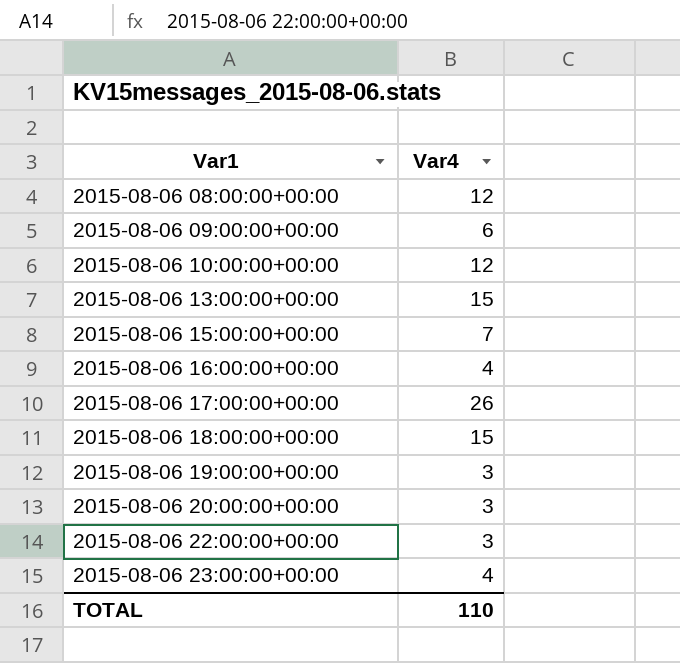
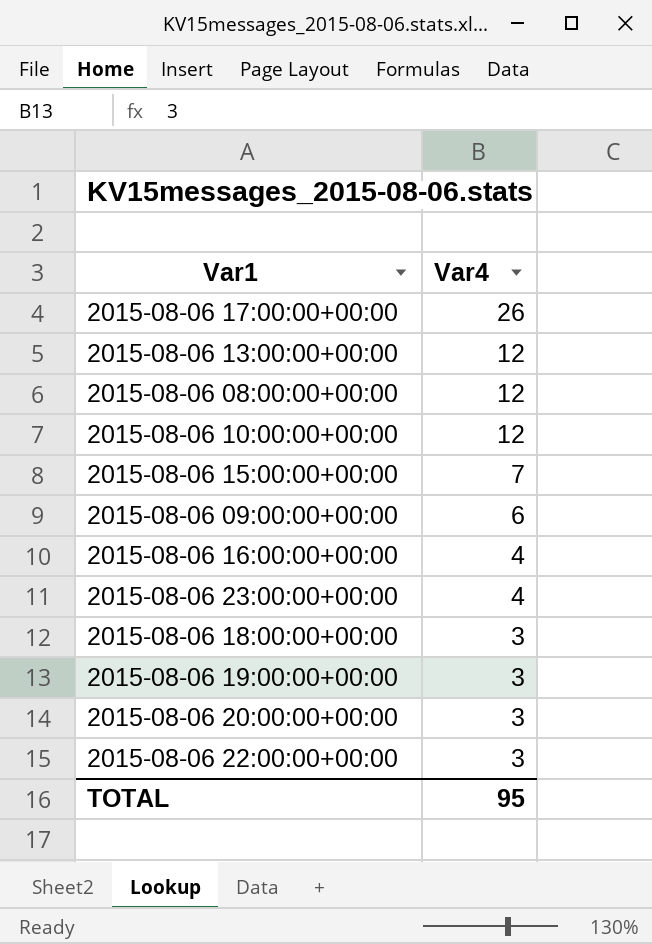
row order: Var1 ascending -> Var4 descending
2015-08-06 13:00:00+00:00 | Var4: 15 -> 12
2015-08-06 18:00:00+00:00 | Var4: 15 -> 3
TOTAL | Var4: 110 -> 95

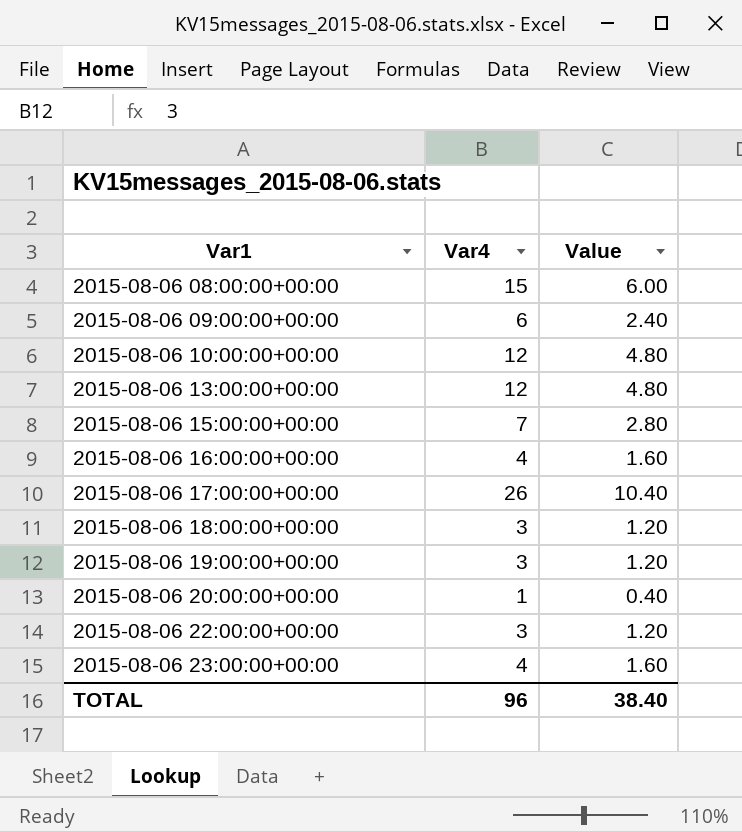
row order: Var4 descending -> Var1 ascending
column Value | formula: none -> [Var4] * 0.4
2015-08-06 08:00:00+00:00 | Var4: 12 -> 15
2015-08-06 20:00:00+00:00 | Var4: 3 -> 1
TOTAL | Var4: 95 -> 96

